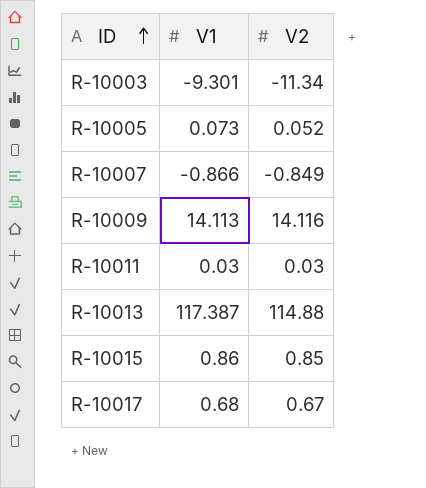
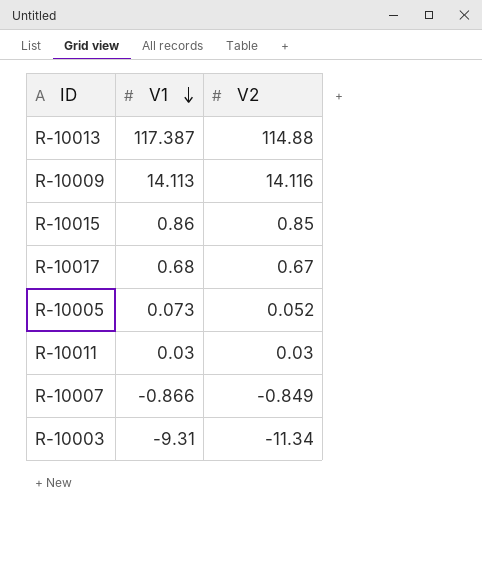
row order: ID ascending -> V1 descending
R-10003 | V1: -9.301 -> -9.31

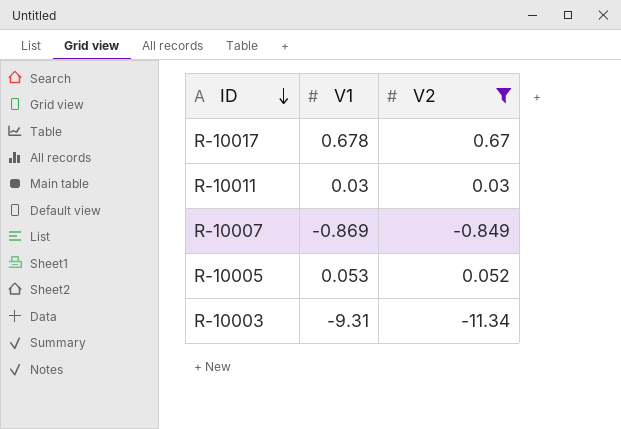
filter: none -> V2 <= 0.67
row order: V1 descending -> ID descending
R-10017 | V1: 0.68 -> 0.678
R-10007 | V1: -0.866 -> -0.869
R-10005 | V1: 0.073 -> 0.053

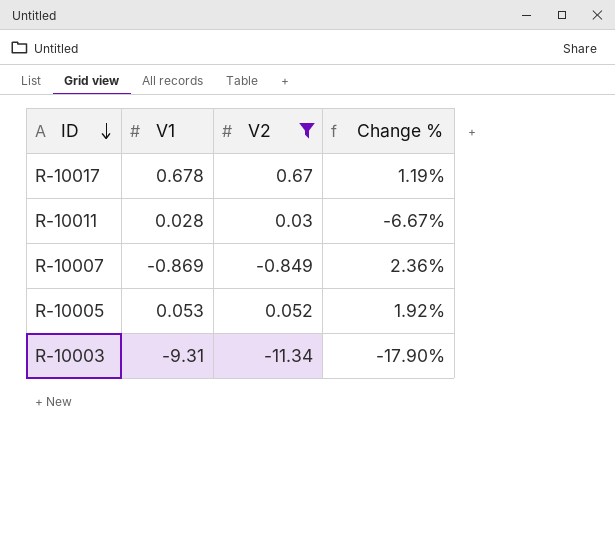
column Change % | formula: none -> ([V1] - [V2]) / [V2]
R-10011 | V1: 0.03 -> 0.028

